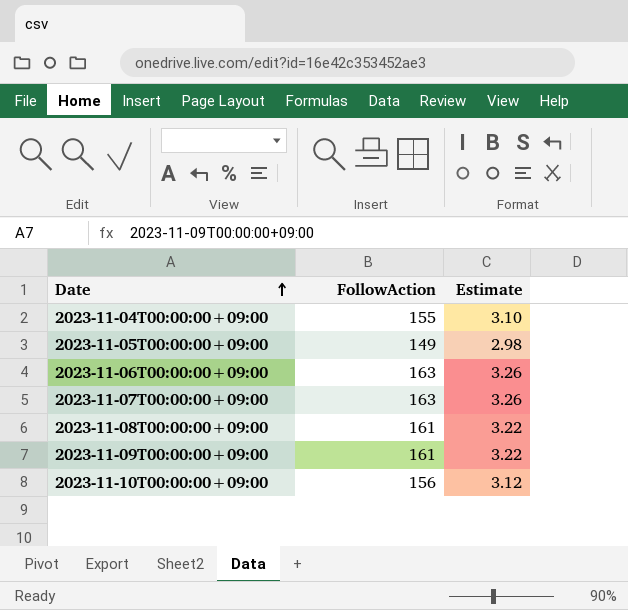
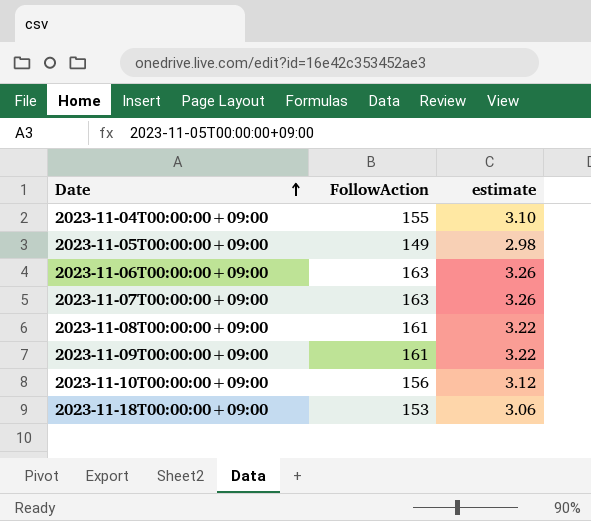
column name: Estimate -> estimate
row 2023-11-18T00:00:00+09:00: none -> 153 | 3.06

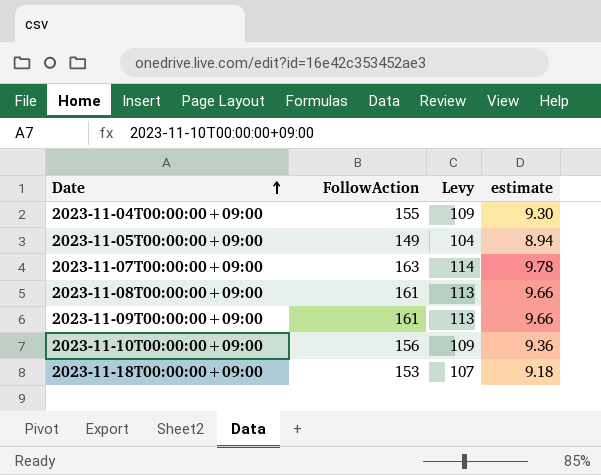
column Levy | formula: none -> [FollowAction] * 0.7
column estimate | formula: [FollowAction] * 0.02 -> [FollowAction] * 0.06
row 2023-11-06T00:00:00+09:00: 163 | 3.26 -> none

